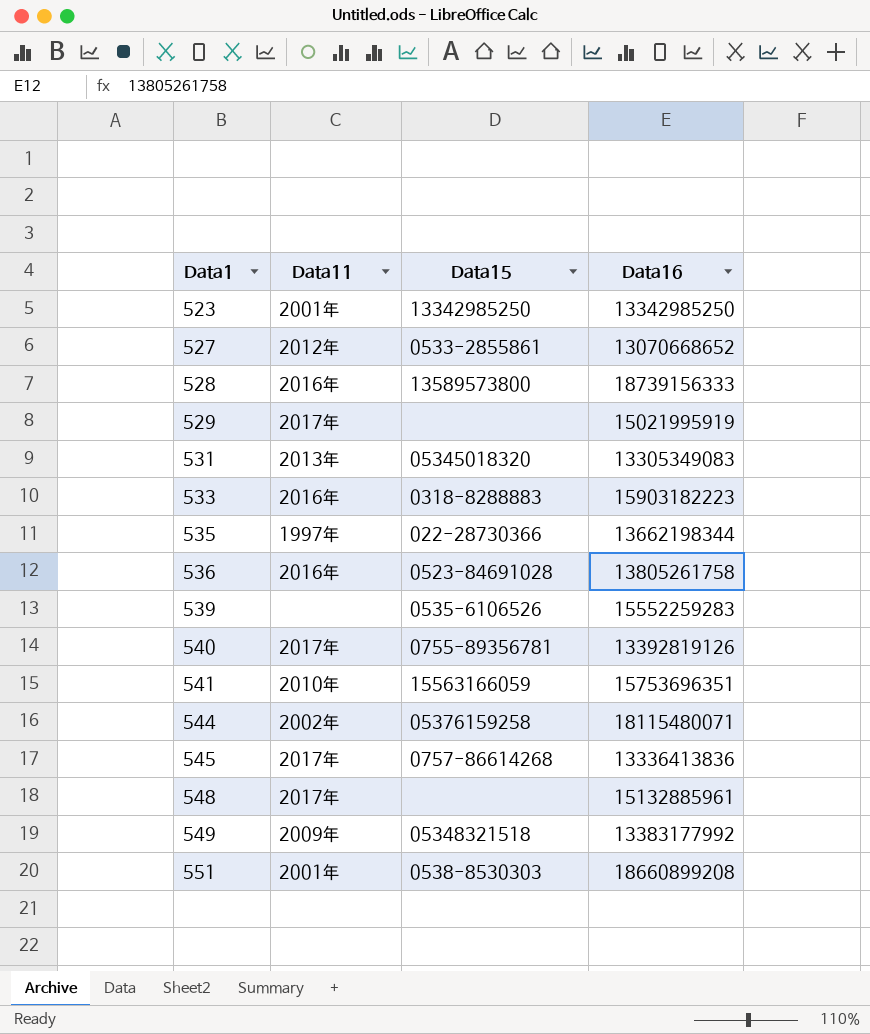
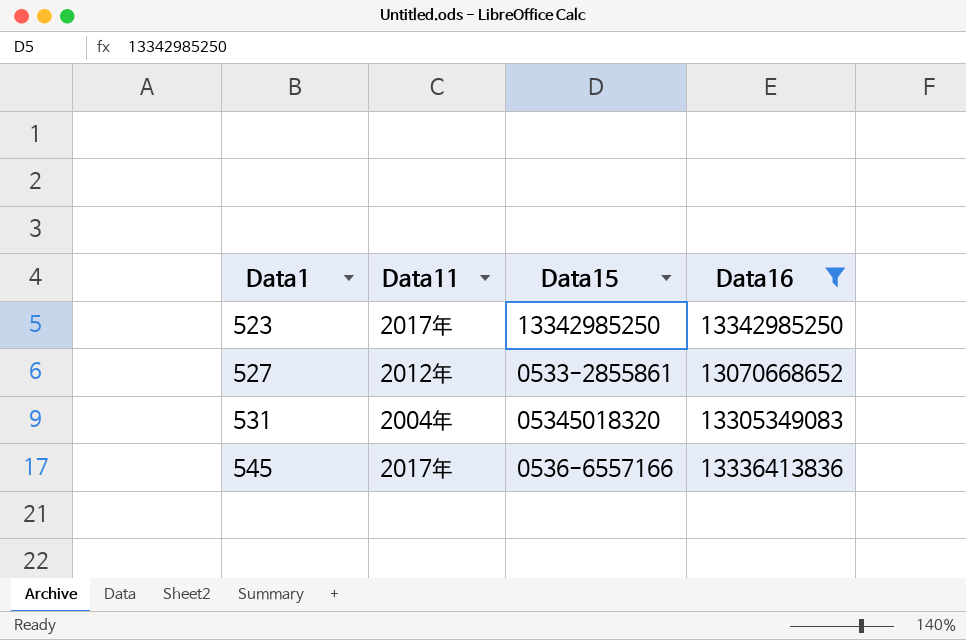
filter: none -> Data16 <= 13342985250
523 | Data11: 2001年 -> 2017年
531 | Data11: 2013年 -> 2004年
545 | Data15: 0757-86614268 -> 0536-6557166

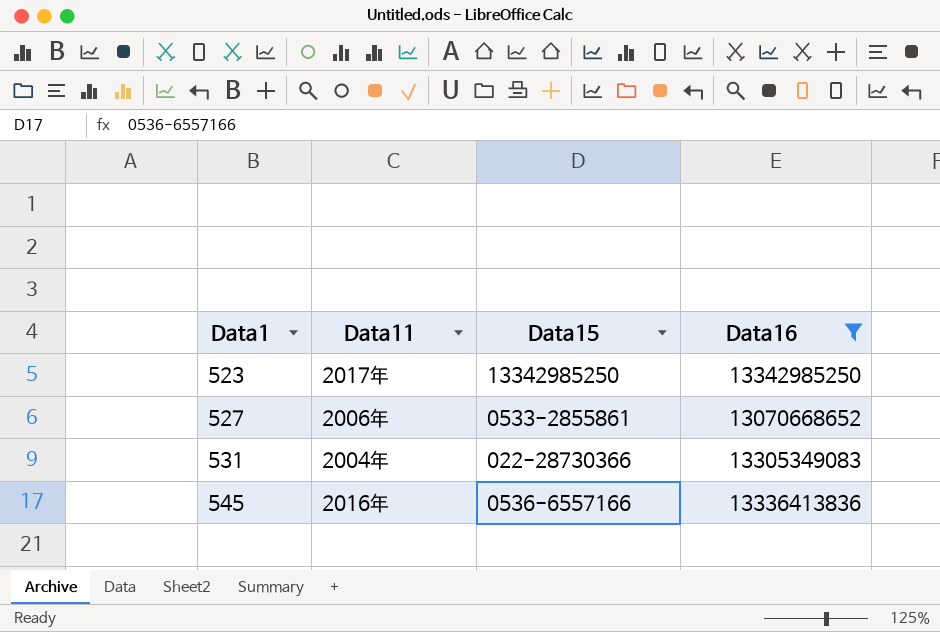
527 | Data11: 2012年 -> 2006年
531 | Data15: 05345018320 -> 022-28730366
545 | Data11: 2017年 -> 2016年

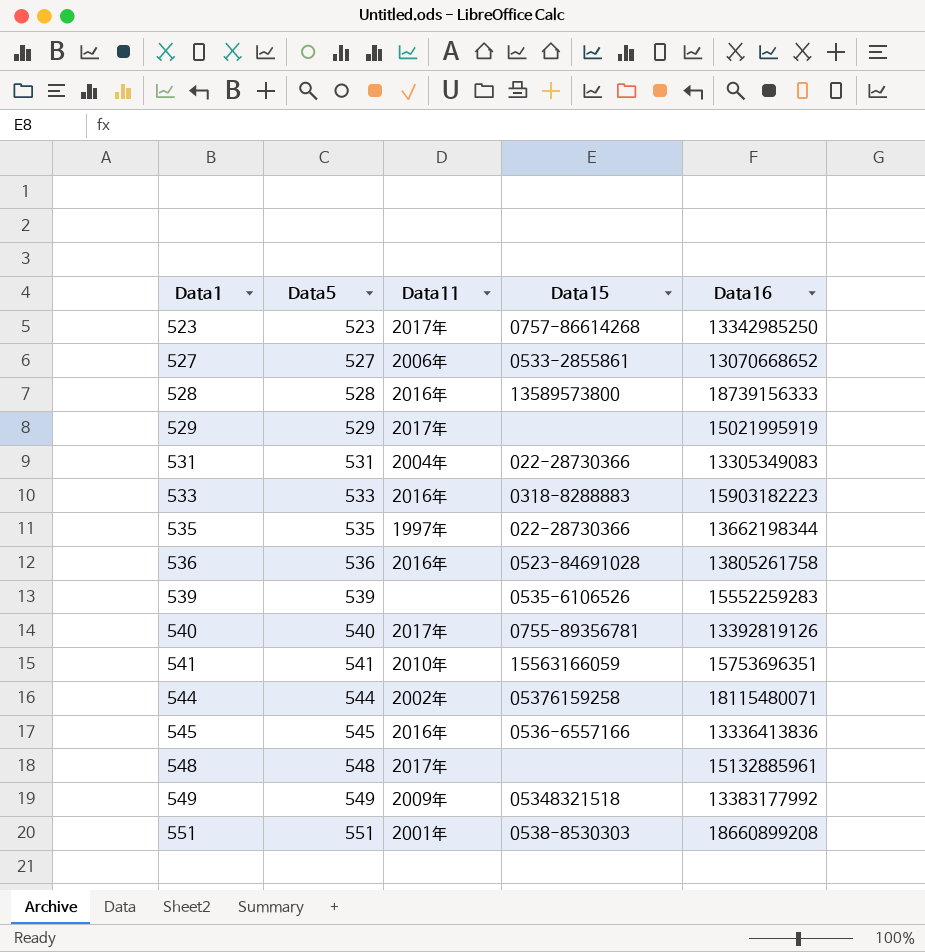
filter: Data16 <= 13342985250 -> none
column Data5 | position: none -> 2
523 | Data15: 13342985250 -> 0757-86614268

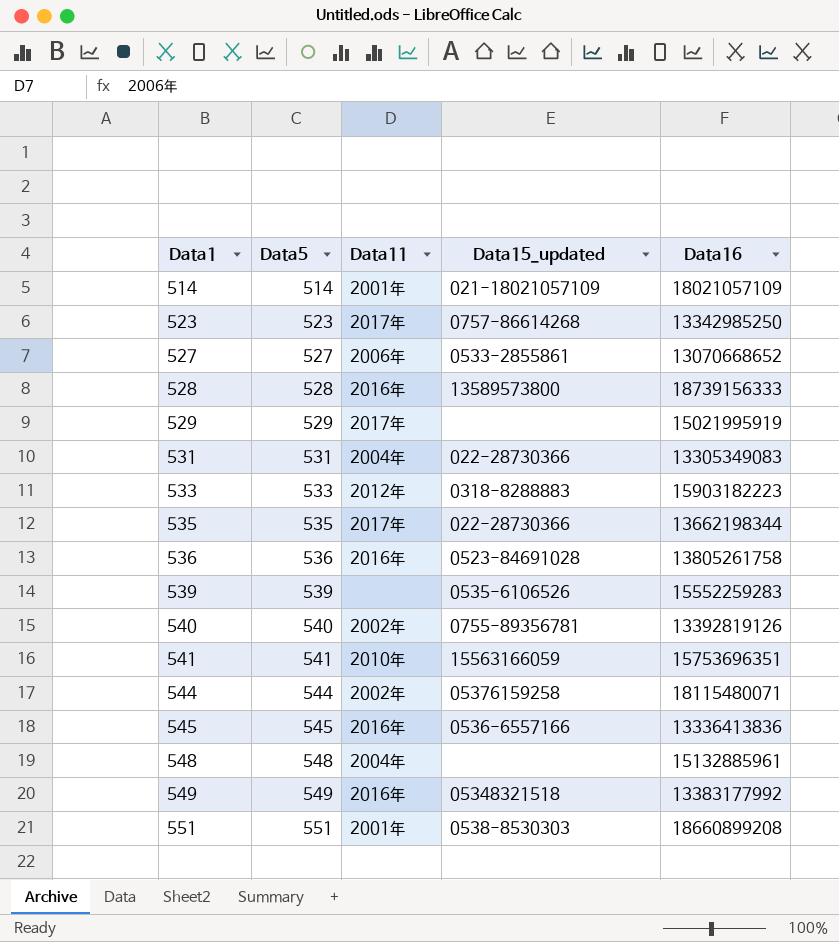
column name: Data15 -> Data15_updated
row 514: none -> 514 | 2001年 | 021-18021057109 | 18021057109
533 | Data11: 2016年 -> 2012年
535 | Data11: 1997年 -> 2017年
540 | Data11: 2017年 -> 2002年
548 | Data11: 2017年 -> 2004年
549 | Data11: 2009年 -> 2016年

